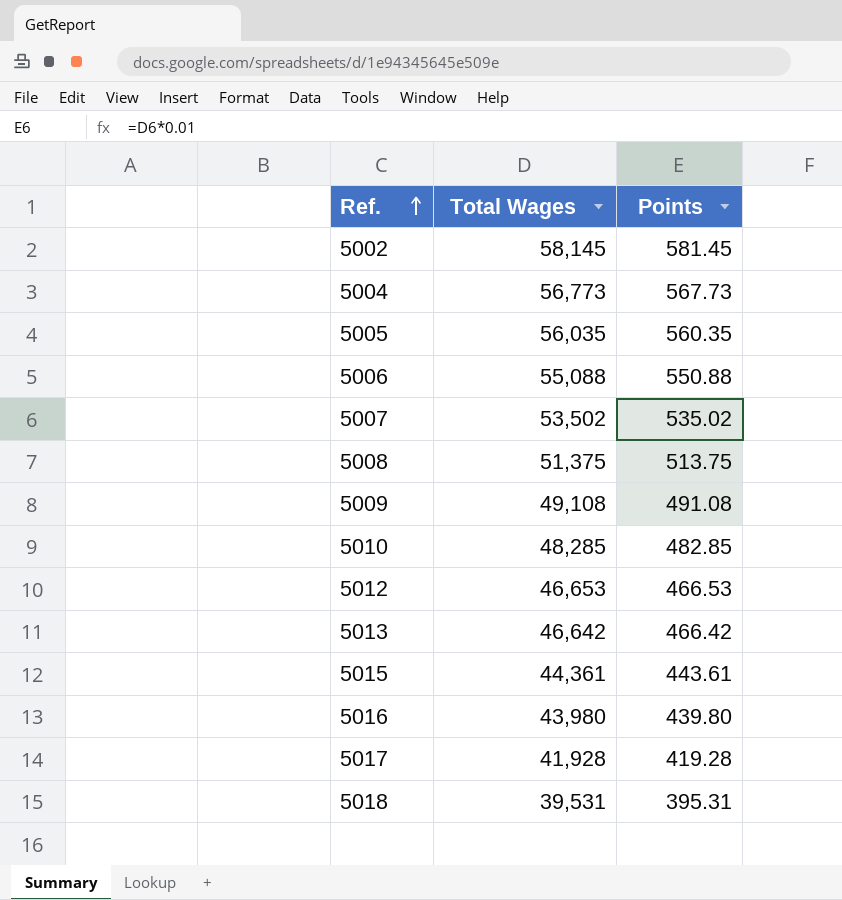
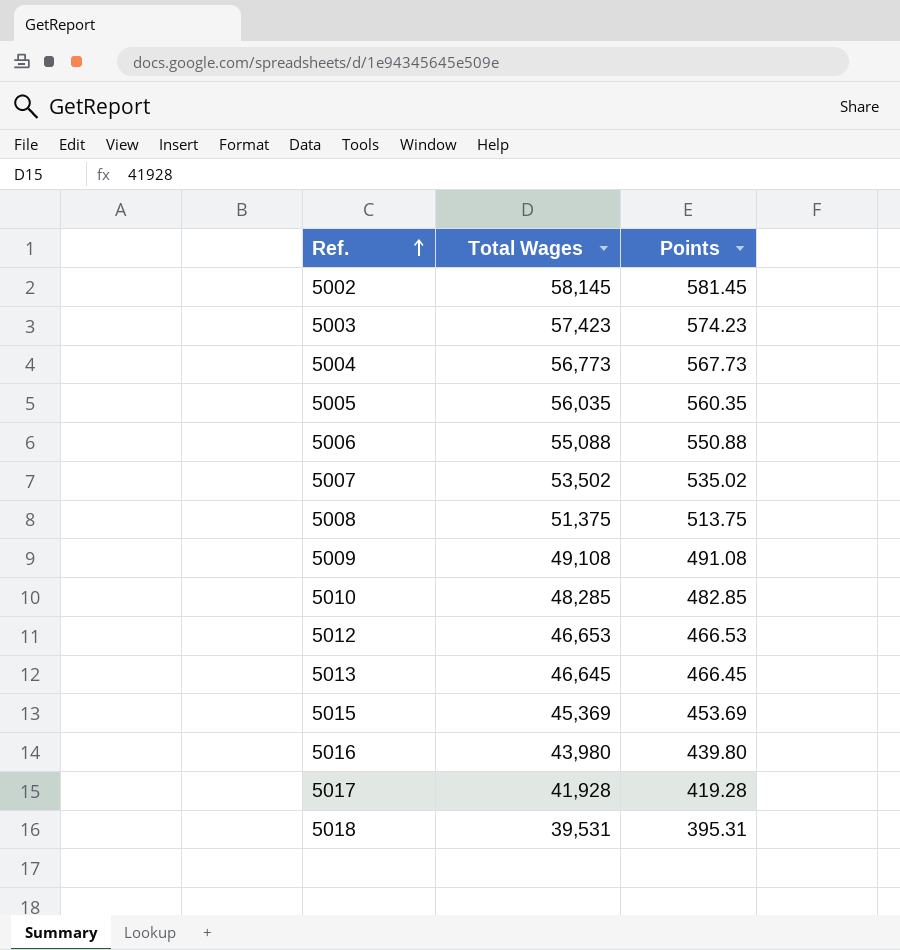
row 5003: none -> 57,423 | 574.23
5013 | Total Wages: 46,642 -> 46,645
5013 | Points: 466.42 -> 466.45
5015 | Total Wages: 44,361 -> 45,369
5015 | Points: 443.61 -> 453.69

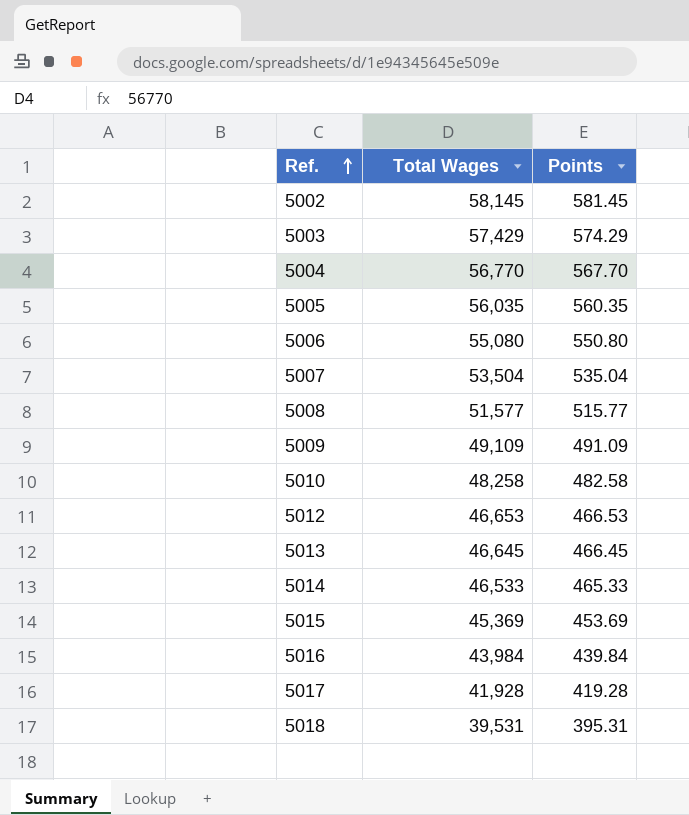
5003 | Total Wages: 57,423 -> 57,429
5003 | Points: 574.23 -> 574.29
5004 | Total Wages: 56,773 -> 56,770
5004 | Points: 567.73 -> 567.70
5006 | Total Wages: 55,088 -> 55,080
5006 | Points: 550.88 -> 550.80
5007 | Total Wages: 53,502 -> 53,504
5007 | Points: 535.02 -> 535.04
5008 | Total Wages: 51,375 -> 51,577
5008 | Points: 513.75 -> 515.77
5009 | Total Wages: 49,108 -> 49,109
5009 | Points: 491.08 -> 491.09
5010 | Total Wages: 48,285 -> 48,258
5010 | Points: 482.85 -> 482.58
row 5014: none -> 46,533 | 465.33
5016 | Total Wages: 43,980 -> 43,984
5016 | Points: 439.80 -> 439.84

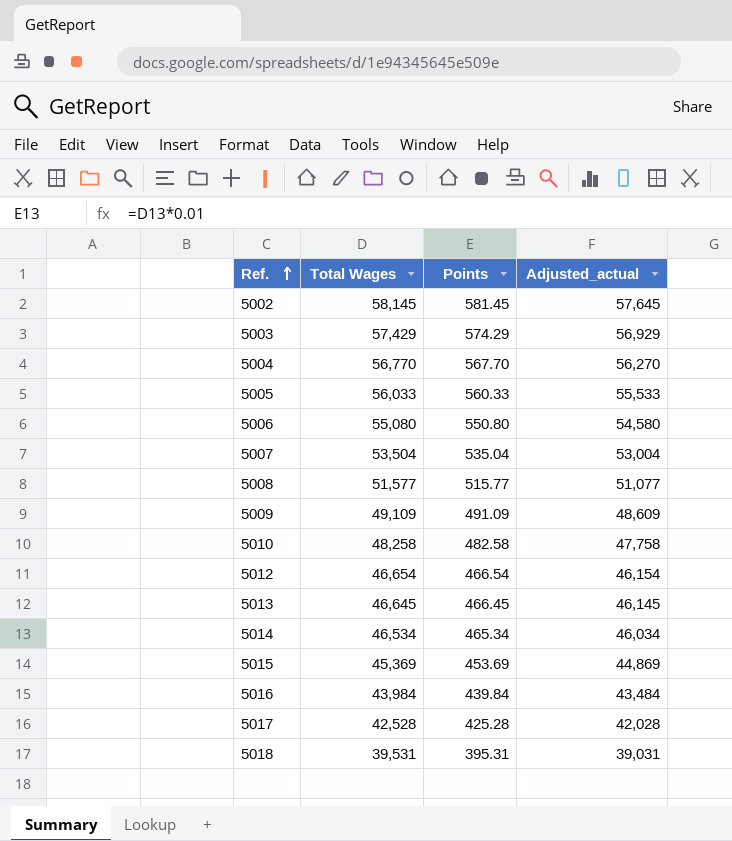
column Adjusted_actual | formula: none -> [Total Wages] - 500
5005 | Total Wages: 56,035 -> 56,033
5005 | Points: 560.35 -> 560.33
5012 | Total Wages: 46,653 -> 46,654
5012 | Points: 466.53 -> 466.54
5014 | Total Wages: 46,533 -> 46,534
5014 | Points: 465.33 -> 465.34
5017 | Total Wages: 41,928 -> 42,528
5017 | Points: 419.28 -> 425.28

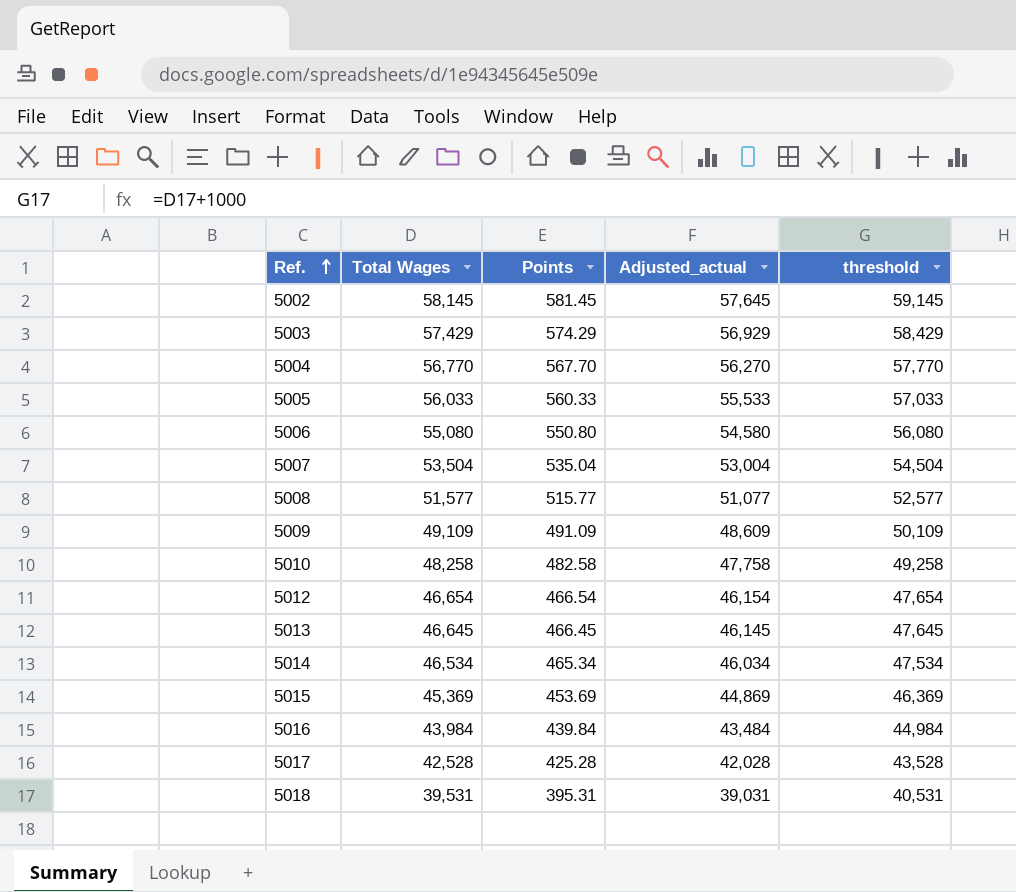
column threshold | formula: none -> [Total Wages] + 1000

